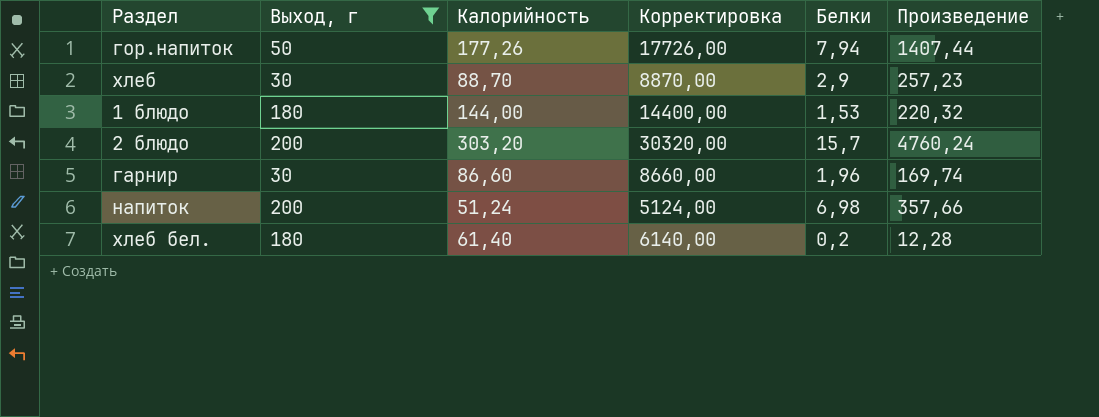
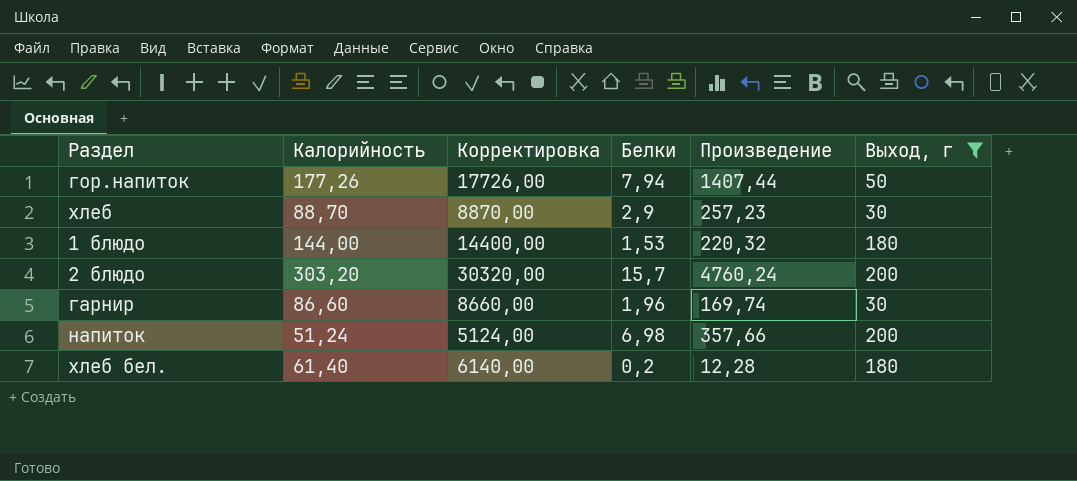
column Выход, г | position: 2 -> 6

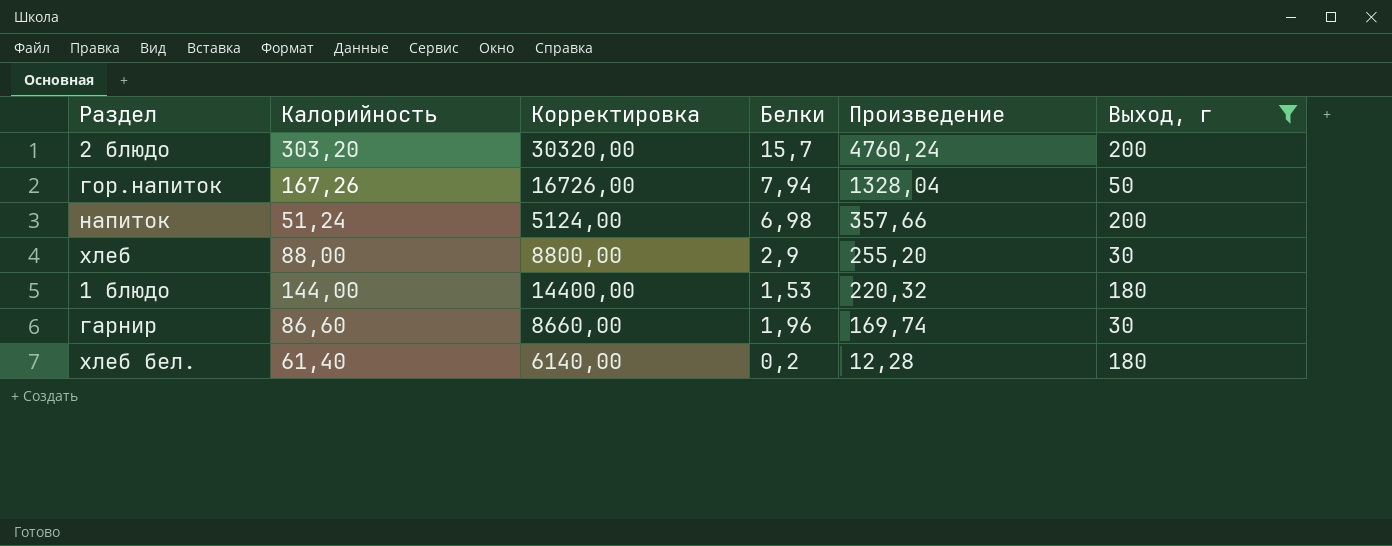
row order: none -> Произведение descending
гор.напиток | Калорийность: 177,26 -> 167,26
гор.напиток | Корректировка: 17726,00 -> 16726,00
гор.напиток | Произведение: 1407,44 -> 1328,04
хлеб | Калорийность: 88,70 -> 88,00
хлеб | Корректировка: 8870,00 -> 8800,00
хлеб | Произведение: 257,23 -> 255,20

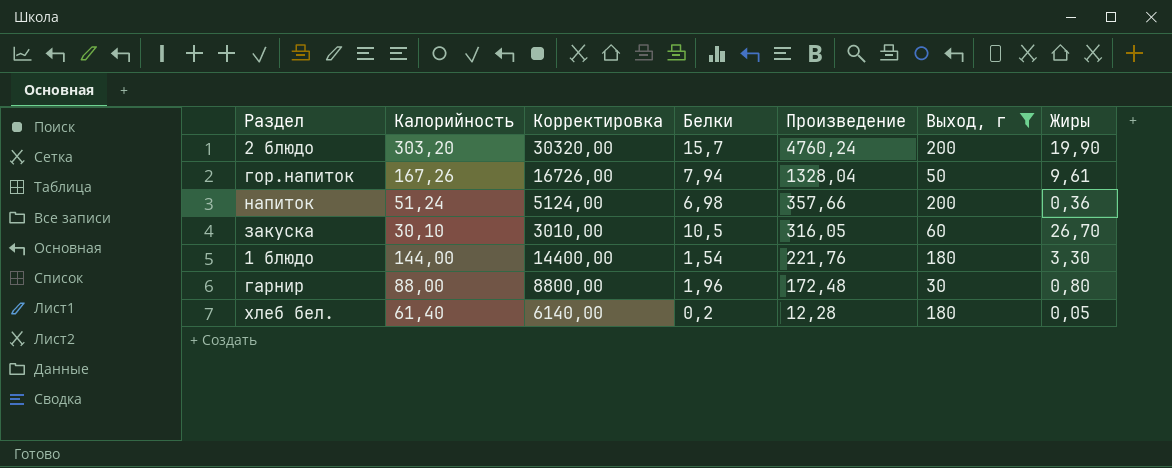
column Жиры | position: none -> 7
row хлеб: 88,00 | 8800,00 | 2,9 | 255,20 | 30 -> none
row закуска: none -> 30,10 | 3010,00 | 10,5 | 316,05 | 60 | 26,70
1 блюдо | Белки: 1,53 -> 1,54
1 блюдо | Произведение: 220,32 -> 221,76
гарнир | Калорийность: 86,60 -> 88,00
гарнир | Корректировка: 8660,00 -> 8800,00
гарнир | Произведение: 169,74 -> 172,48

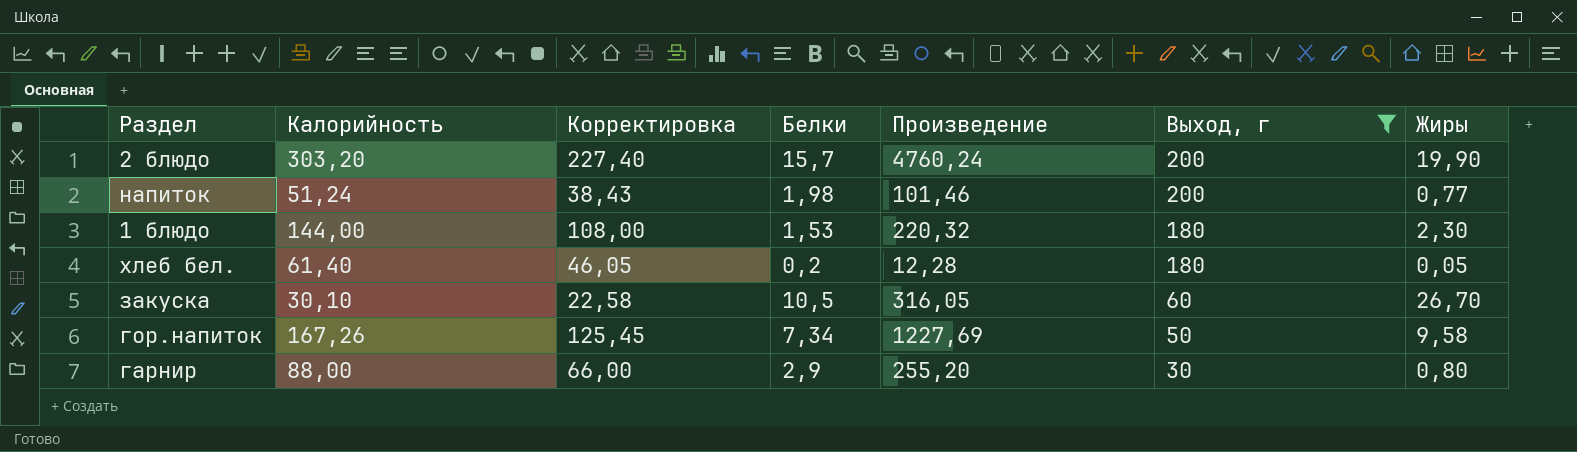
row order: Произведение descending -> Выход, г descending
column Корректировка | formula: [Калорийность] * 100 -> [Калорийность] * 0,75
напиток | Белки: 6,98 -> 1,98
напиток | Произведение: 357,66 -> 101,46
напиток | Жиры: 0,36 -> 0,77
1 блюдо | Белки: 1,54 -> 1,53
1 блюдо | Произведение: 221,76 -> 220,32
1 блюдо | Жиры: 3,30 -> 2,30
гор.напиток | Белки: 7,94 -> 7,34
гор.напиток | Произведение: 1328,04 -> 1227,69
гор.напиток | Жиры: 9,61 -> 9,58
гарнир | Белки: 1,96 -> 2,9
гарнир | Произведение: 172,48 -> 255,20

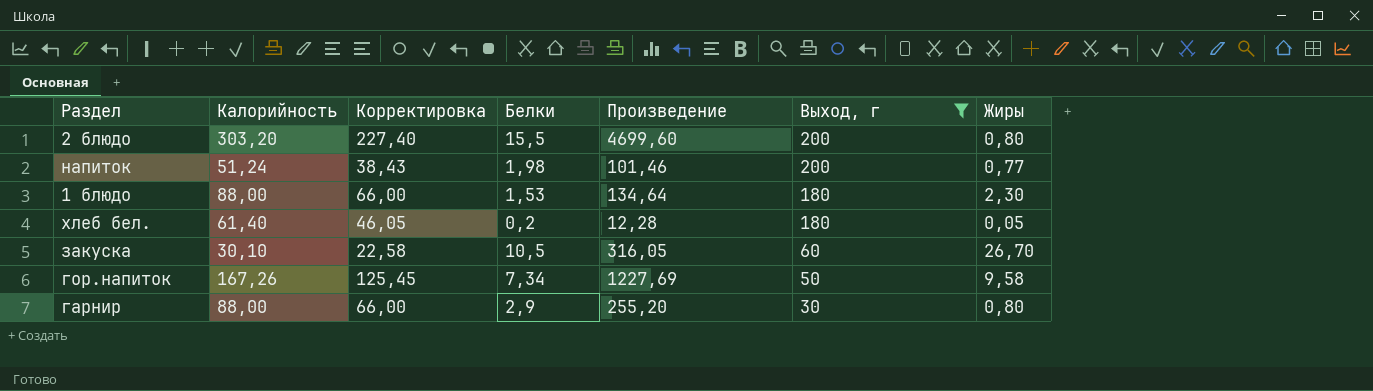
2 блюдо | Белки: 15,7 -> 15,5
2 блюдо | Произведение: 4760,24 -> 4699,60
2 блюдо | Жиры: 19,90 -> 0,80
1 блюдо | Калорийность: 144,00 -> 88,00
1 блюдо | Корректировка: 108,00 -> 66,00
1 блюдо | Произведение: 220,32 -> 134,64

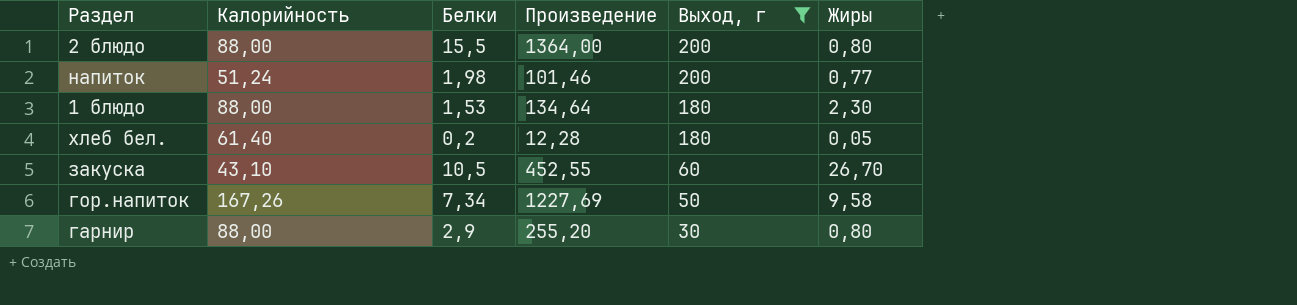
column Корректировка | formula: [Калорийность] * 0,75 -> none
2 блюдо | Калорийность: 303,20 -> 88,00
2 блюдо | Произведение: 4699,60 -> 1364,00
закуска | Калорийность: 30,10 -> 43,10
закуска | Произведение: 316,05 -> 452,55

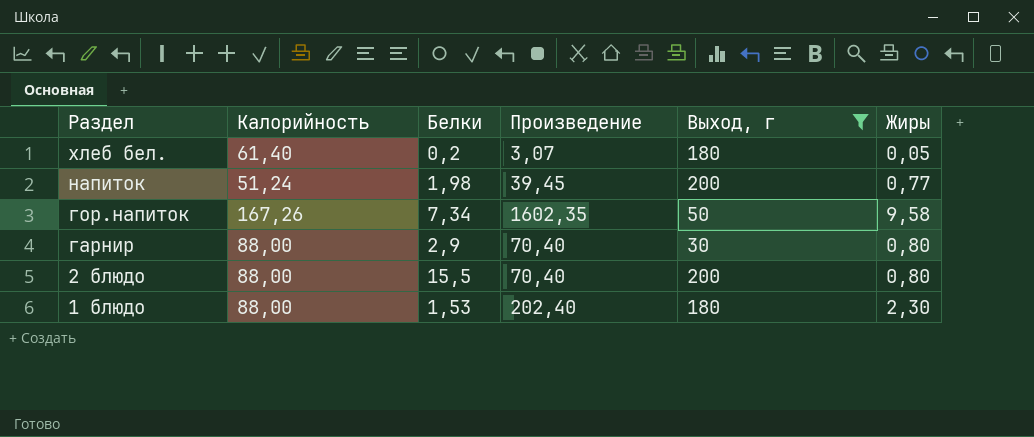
row order: Выход, г descending -> Раздел descending
column Произведение | formula: [Калорийность] * [Белки] -> [Калорийность] * [Жиры]
row закуска: 43,10 | 10,5 | 452,55 | 60 | 26,70 -> none

